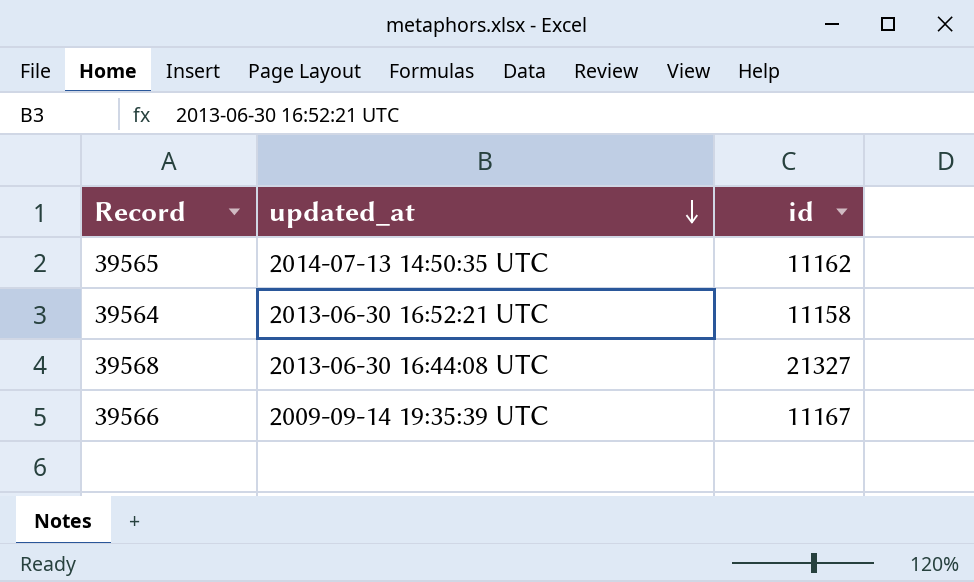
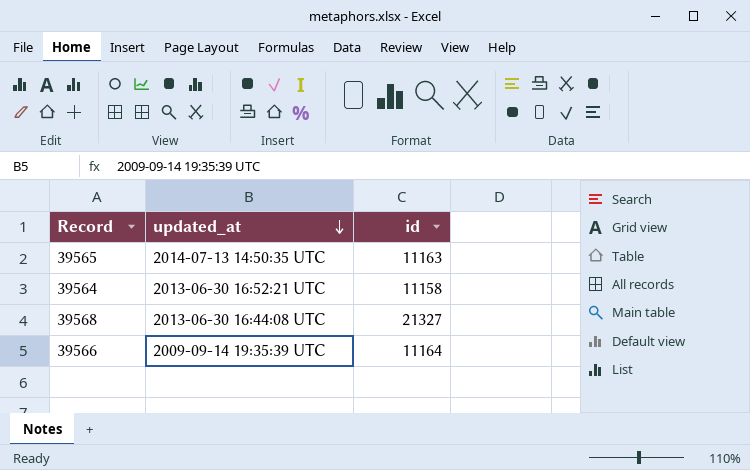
39565 | id: 11162 -> 11163
39566 | id: 11167 -> 11164

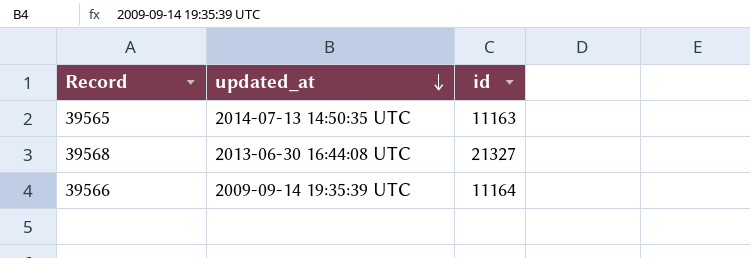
row 39564: 2013-06-30 16:52:21 UTC | 11158 -> none

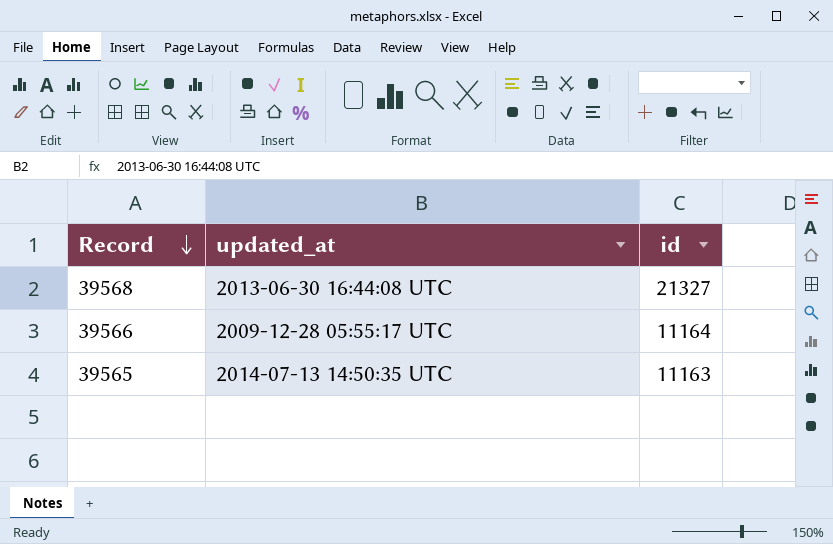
row order: updated_at descending -> Record descending
39566 | updated_at: 2009-09-14 19:35:39 UTC -> 2009-12-28 05:55:17 UTC

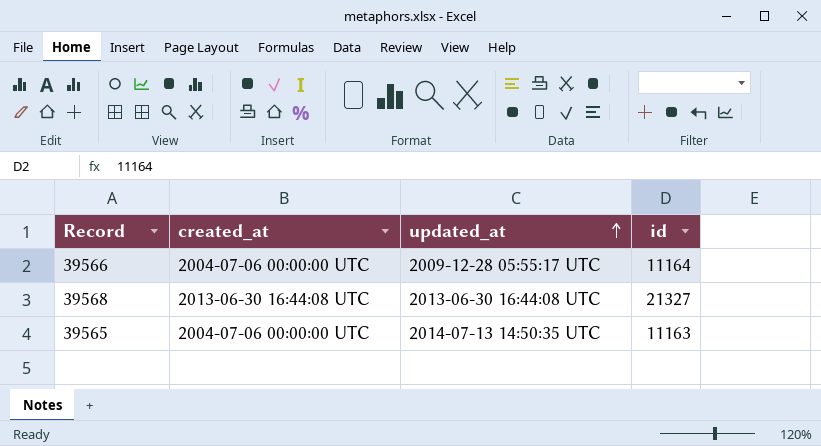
row order: Record descending -> updated_at ascending
column created_at | position: none -> 2

